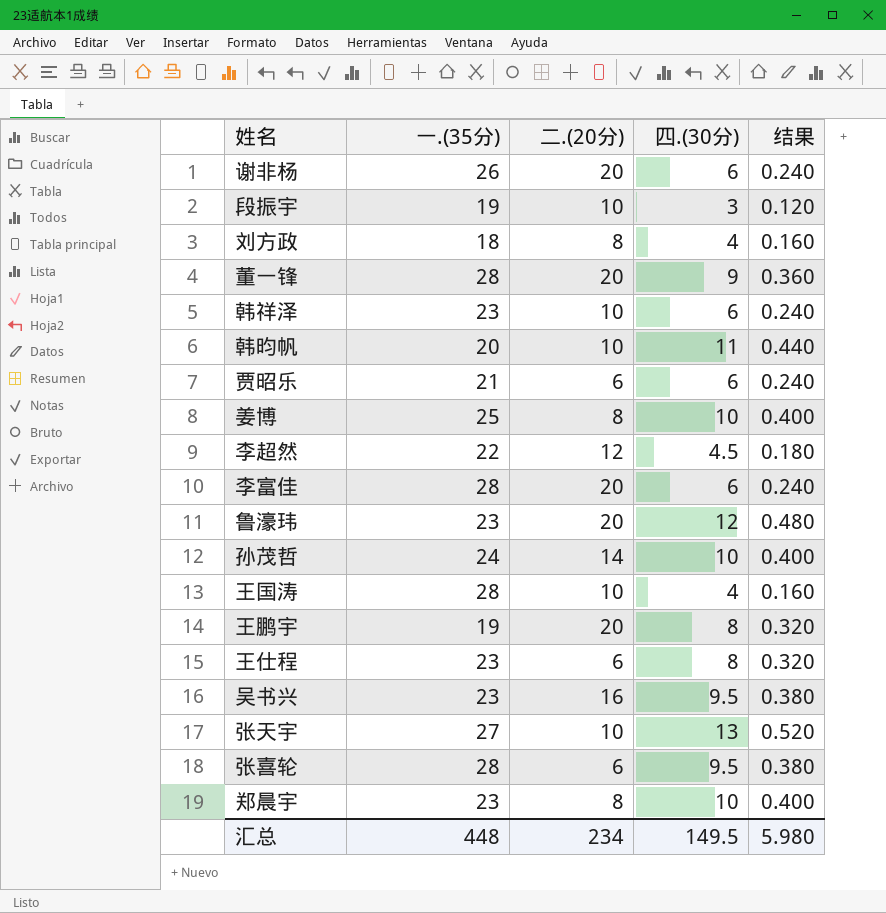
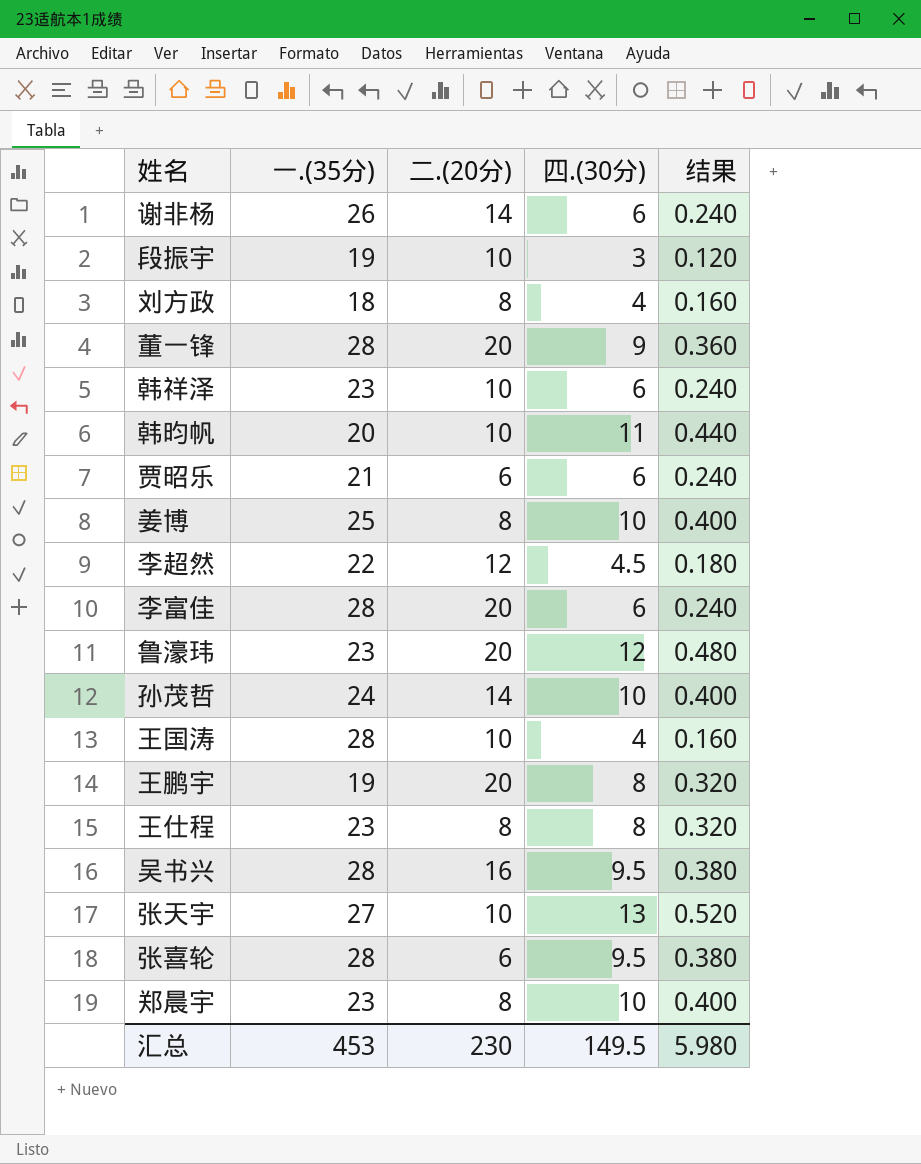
谢非杨 | 二.(20分): 20 -> 14
王仕程 | 二.(20分): 6 -> 8
吴书兴 | 一.(35分): 23 -> 28
汇总 | 一.(35分): 448 -> 453
汇总 | 二.(20分): 234 -> 230

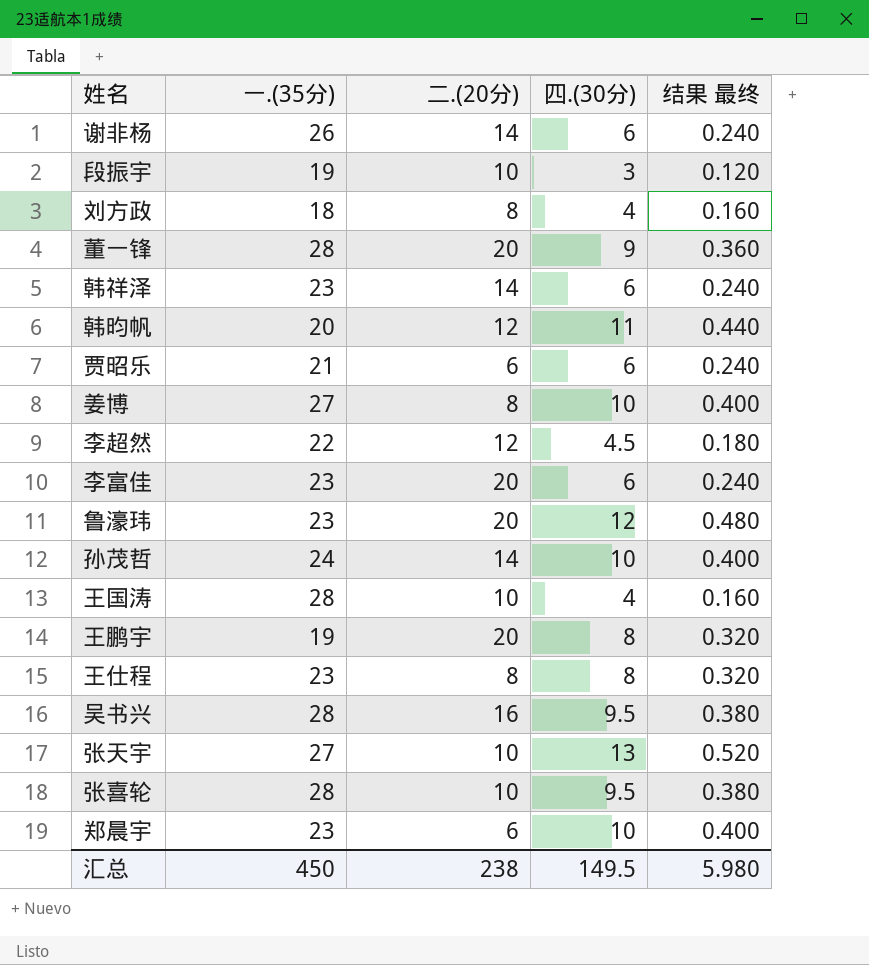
column name: 结果 -> 结果 最终
韩祥泽 | 二.(20分): 10 -> 14
韩昀帆 | 二.(20分): 10 -> 12
姜博 | 一.(35分): 25 -> 27
李富佳 | 一.(35分): 28 -> 23
张喜轮 | 二.(20分): 6 -> 10
郑晨宇 | 二.(20分): 8 -> 6
汇总 | 一.(35分): 453 -> 450
汇总 | 二.(20分): 230 -> 238

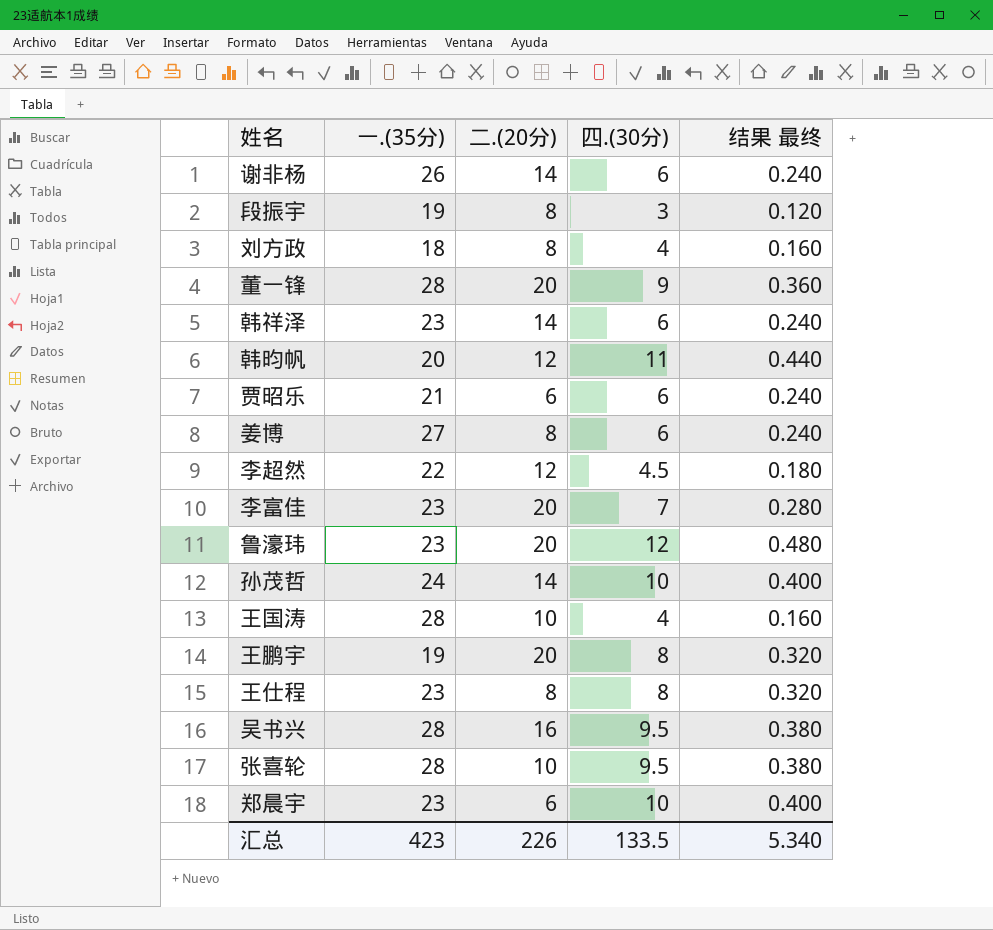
row 张天宇: 27 | 10 | 13 | 0.520 -> none
段振宇 | 二.(20分): 10 -> 8
姜博 | 四.(30分): 10 -> 6
姜博 | 结果 最终: 0.400 -> 0.240
李富佳 | 四.(30分): 6 -> 7
李富佳 | 结果 最终: 0.240 -> 0.280
汇总 | 一.(35分): 450 -> 423
汇总 | 二.(20分): 238 -> 226
汇总 | 四.(30分): 149.5 -> 133.5
汇总 | 结果 最终: 5.980 -> 5.340

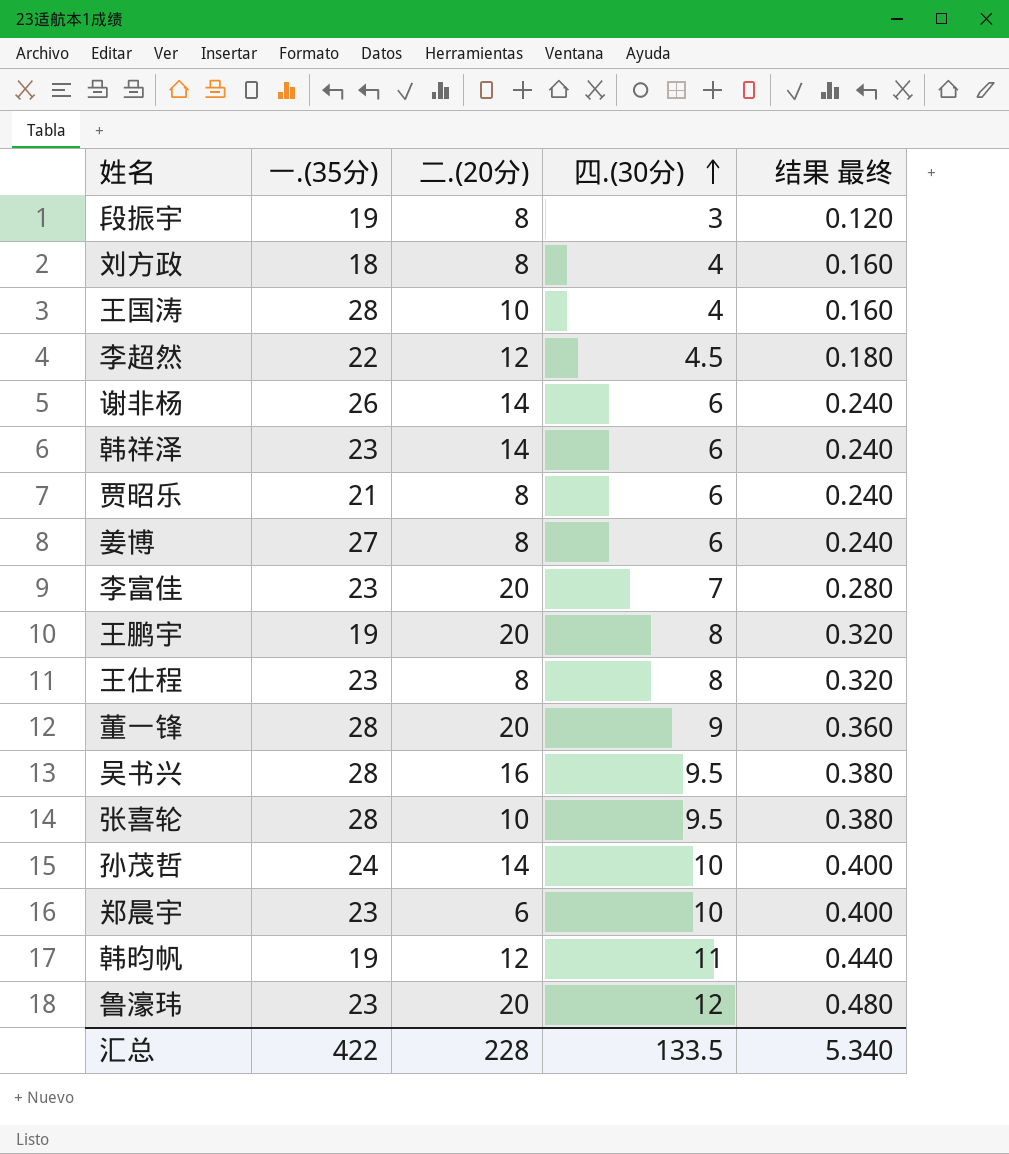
row order: none -> 四.(30分) ascending
贾昭乐 | 二.(20分): 6 -> 8
韩昀帆 | 一.(35分): 20 -> 19
汇总 | 一.(35分): 423 -> 422
汇总 | 二.(20分): 226 -> 228

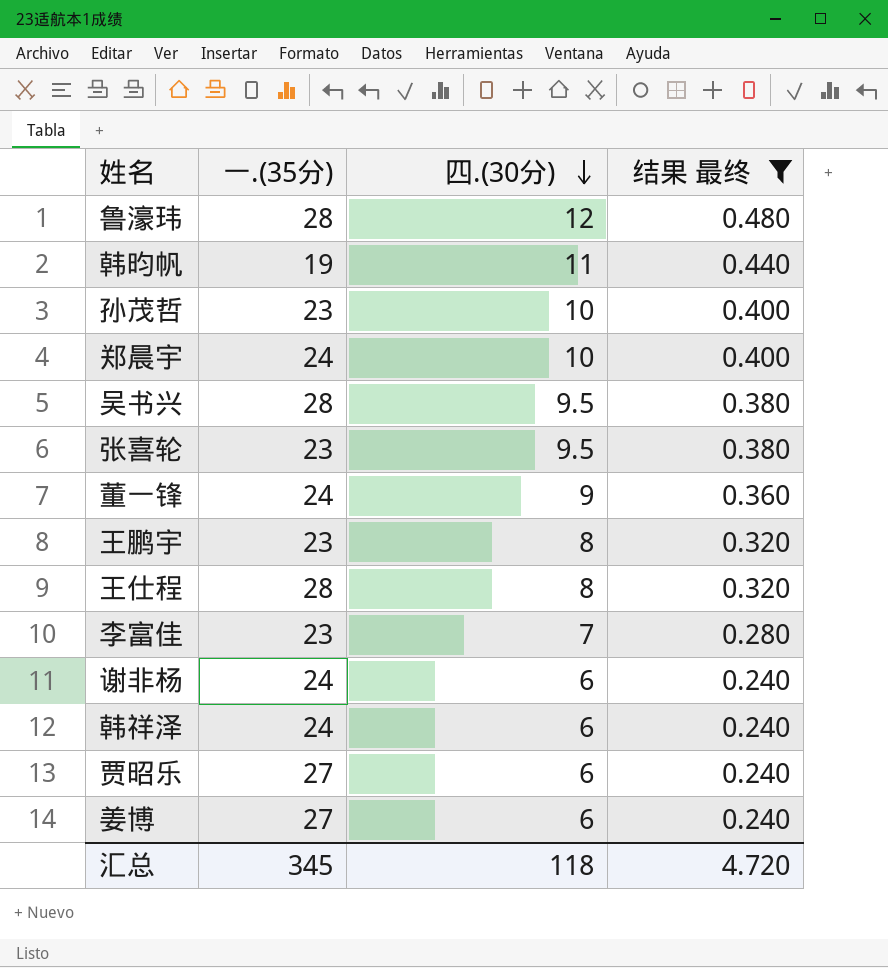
filter: none -> 结果 最终 >= 0.240
row order: 四.(30分) ascending -> 四.(30分) descending
column 二.(20分) | position: 3 -> none
鲁濠玮 | 一.(35分): 23 -> 28
孙茂哲 | 一.(35分): 24 -> 23
郑晨宇 | 一.(35分): 23 -> 24
张喜轮 | 一.(35分): 28 -> 23
董一锋 | 一.(35分): 28 -> 24
王鹏宇 | 一.(35分): 19 -> 23
王仕程 | 一.(35分): 23 -> 28
谢非杨 | 一.(35分): 26 -> 24
韩祥泽 | 一.(35分): 23 -> 24
贾昭乐 | 一.(35分): 21 -> 27
汇总 | 一.(35分): 422 -> 345
汇总 | 四.(30分): 133.5 -> 118
汇总 | 结果 最终: 5.340 -> 4.720

